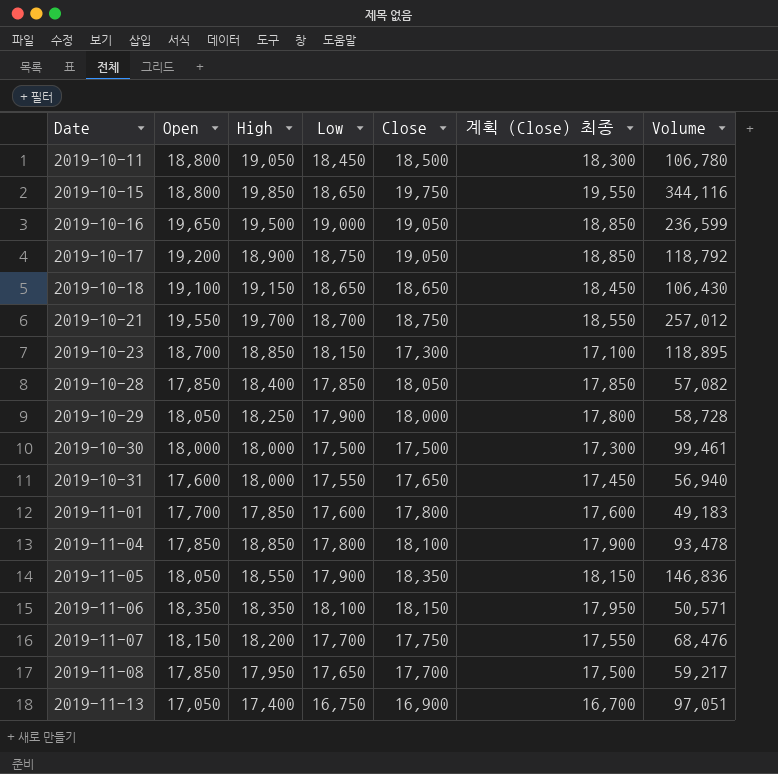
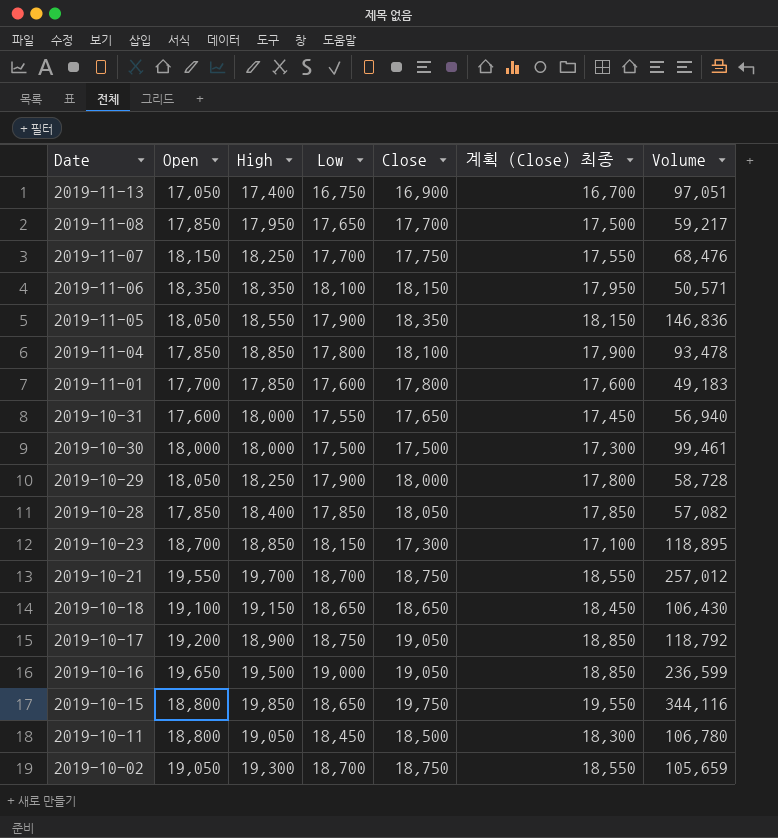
row order: Date ascending -> Date descending
2019-11-07 | High: 18,200 -> 18,250
row 2019-10-02: none -> 19,050 | 19,300 | 18,700 | 18,750 | 18,550 | 105,659

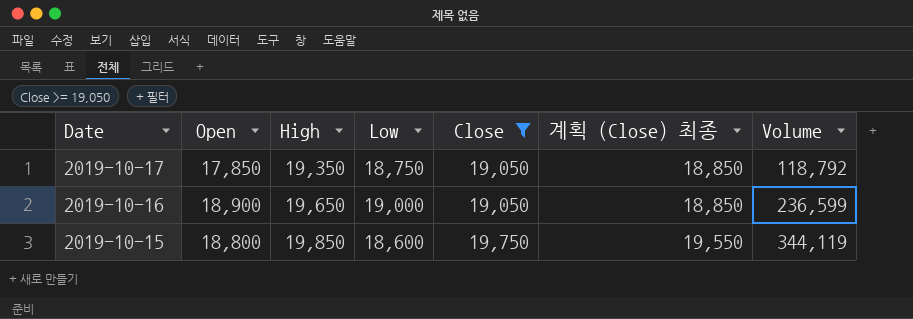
filter: none -> Close >= 19,050
2019-10-17 | Open: 19,200 -> 17,850
2019-10-17 | High: 18,900 -> 19,350
2019-10-16 | Open: 19,650 -> 18,900
2019-10-16 | High: 19,500 -> 19,650
2019-10-15 | Low: 18,650 -> 18,600
2019-10-15 | Volume: 344,116 -> 344,119

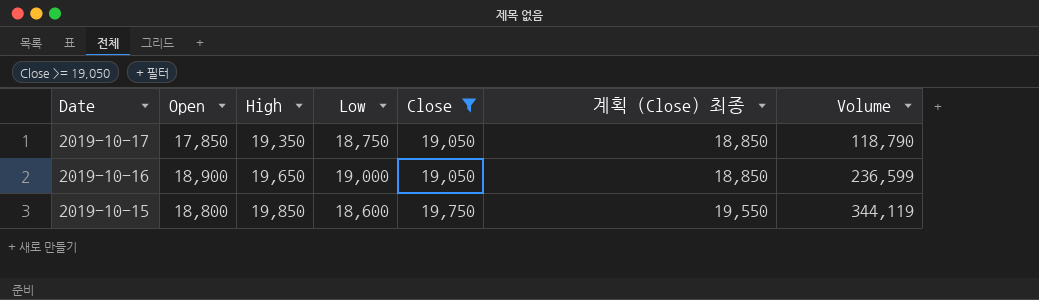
2019-10-17 | Volume: 118,792 -> 118,790

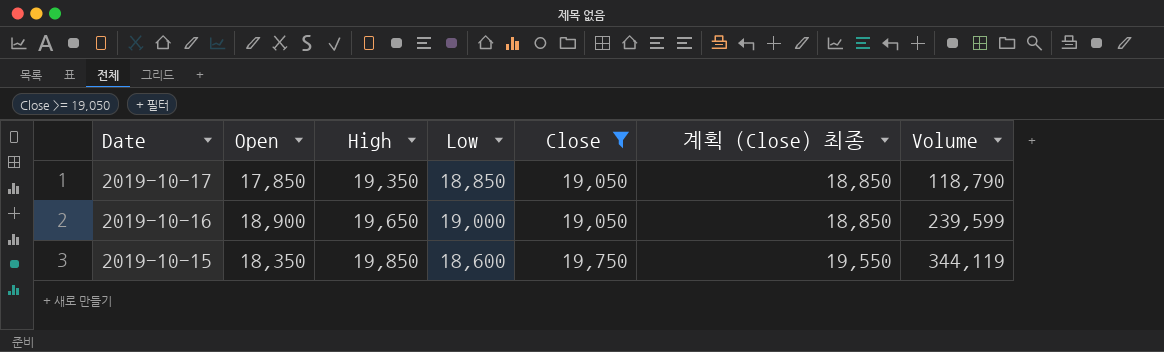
2019-10-17 | Low: 18,750 -> 18,850
2019-10-16 | Volume: 236,599 -> 239,599
2019-10-15 | Open: 18,800 -> 18,350

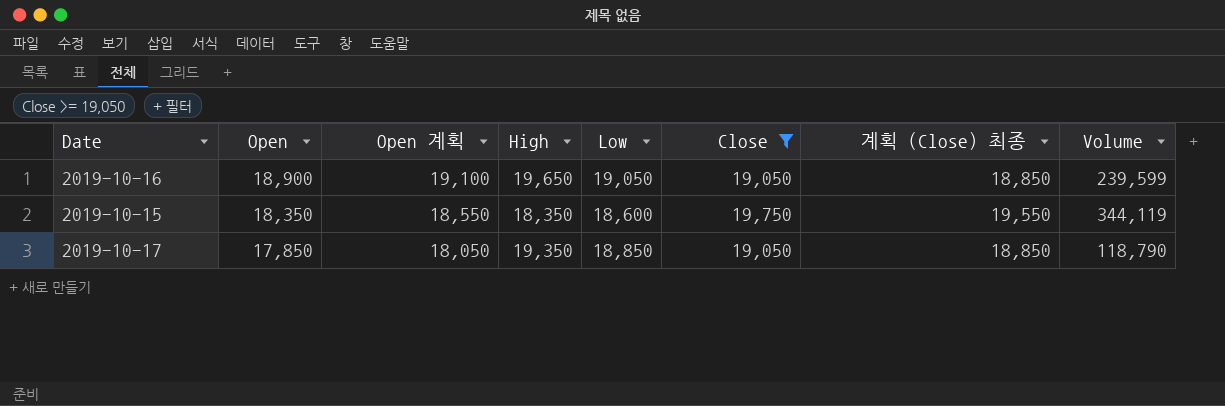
row order: Date descending -> Open descending
column Open 계획 | formula: none -> [Open] + 200
2019-10-16 | Low: 19,000 -> 19,050
2019-10-15 | High: 19,850 -> 18,350

